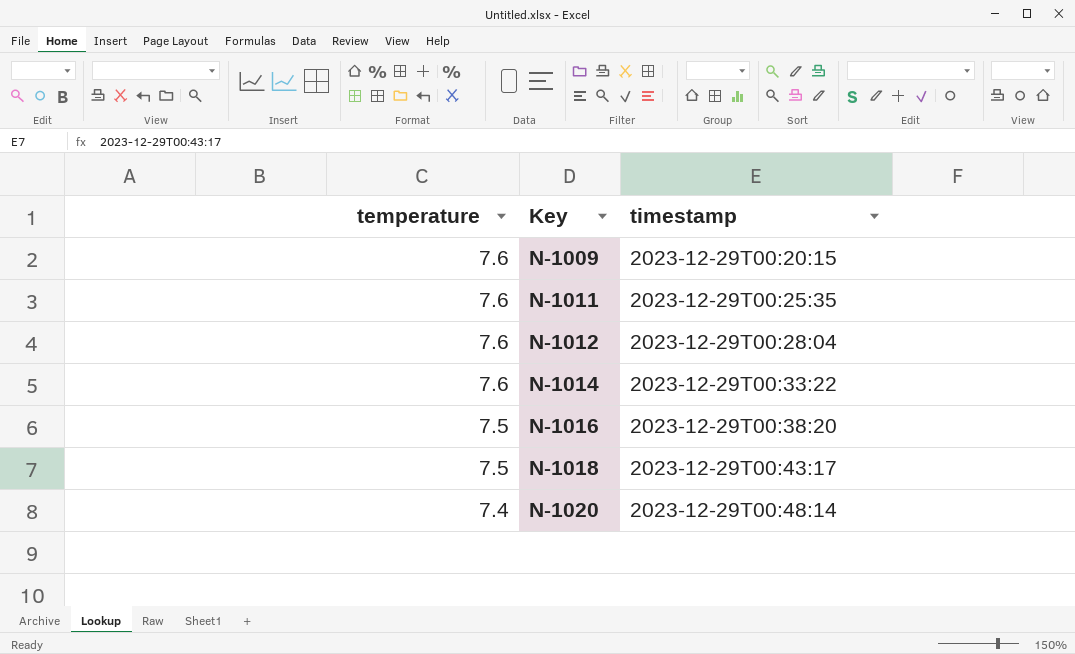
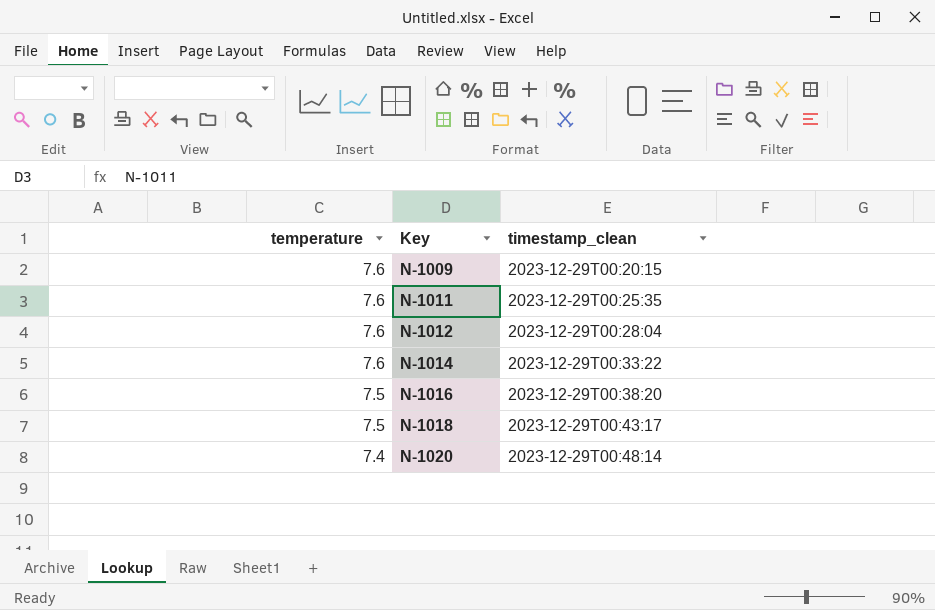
column name: timestamp -> timestamp_clean

